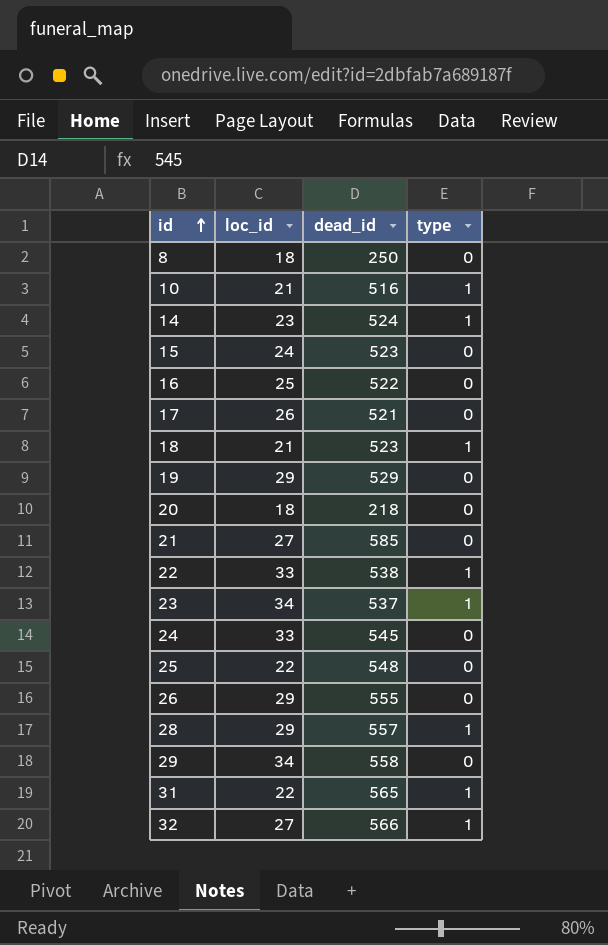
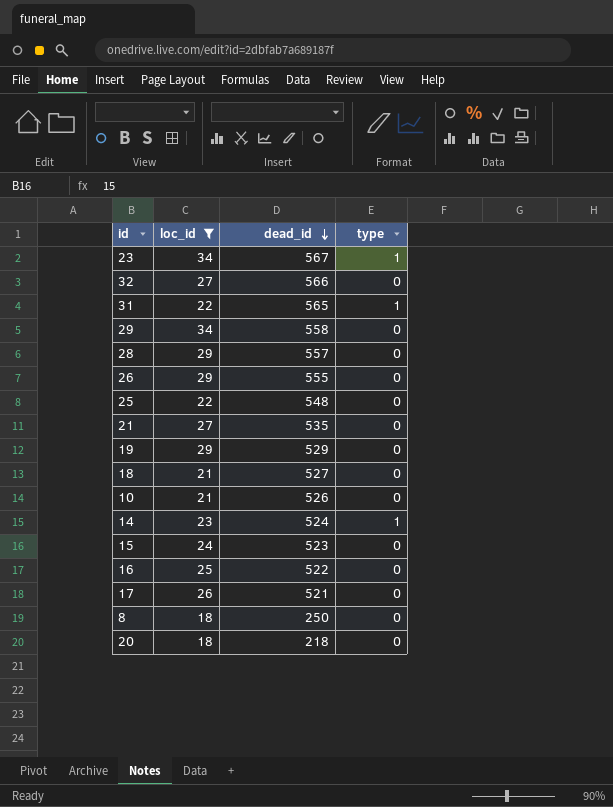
filter: none -> loc_id != 33
row order: id ascending -> dead_id descending
23 | dead_id: 537 -> 567
32 | type: 1 -> 0
28 | type: 1 -> 0
21 | dead_id: 585 -> 535
18 | dead_id: 523 -> 527
18 | type: 1 -> 0
10 | dead_id: 516 -> 526
10 | type: 1 -> 0

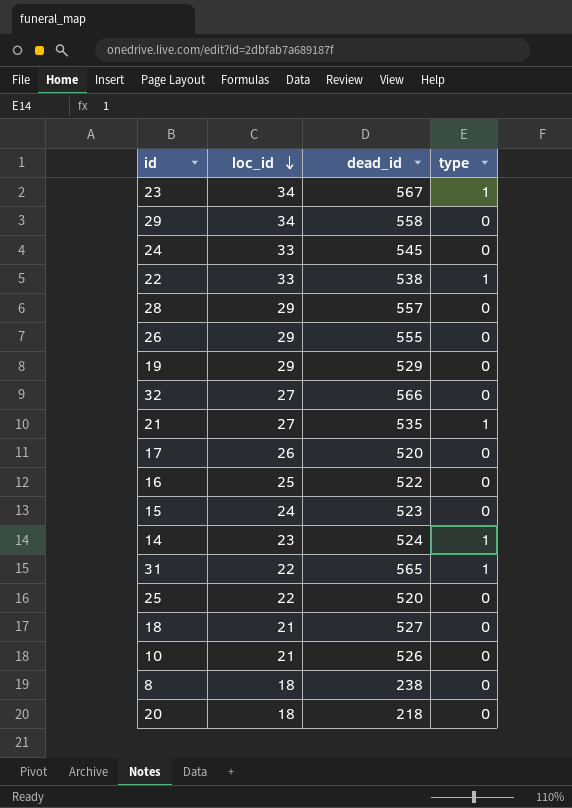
filter: loc_id != 33 -> none
row order: dead_id descending -> loc_id descending
21 | type: 0 -> 1
17 | dead_id: 521 -> 520
25 | dead_id: 548 -> 520
8 | dead_id: 250 -> 238

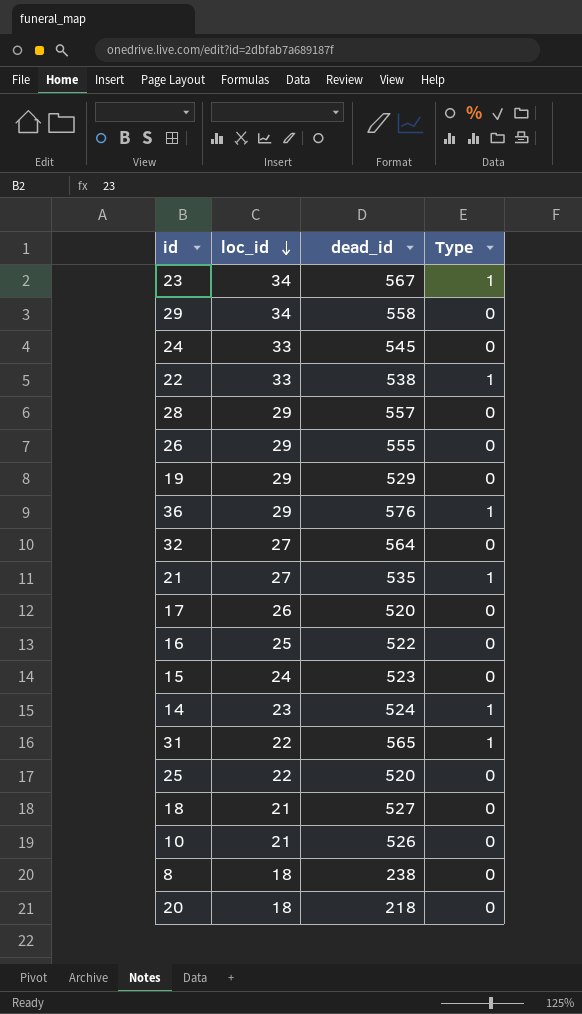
column name: type -> Type
row 36: none -> 29 | 576 | 1
32 | dead_id: 566 -> 564

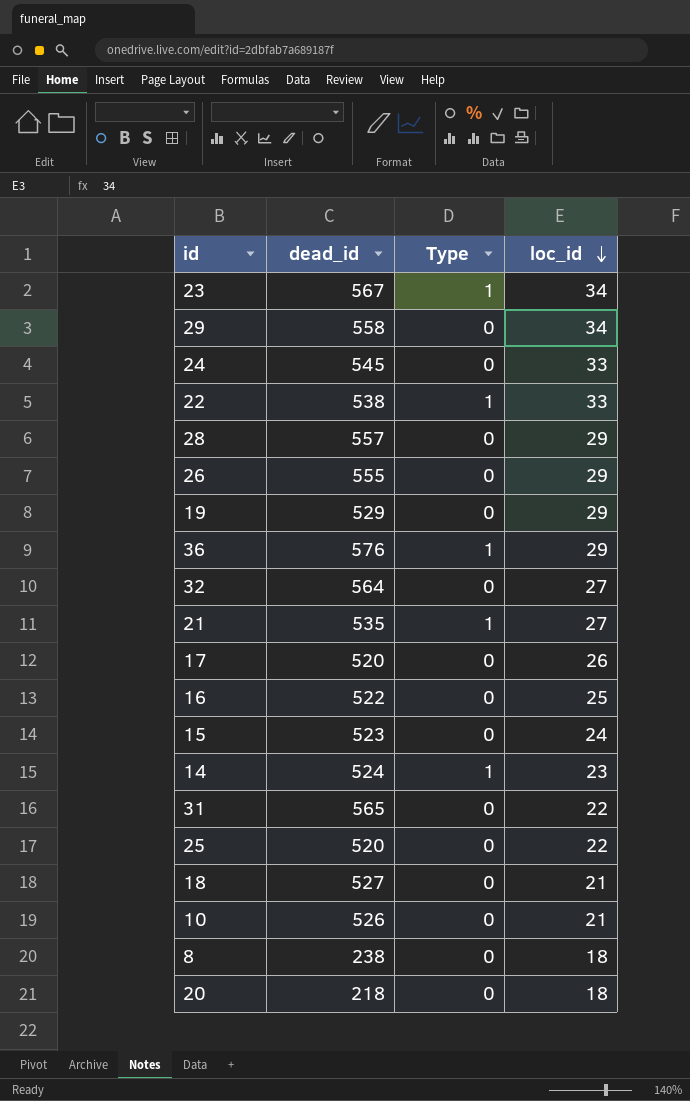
column loc_id | position: 2 -> 4
31 | Type: 1 -> 0

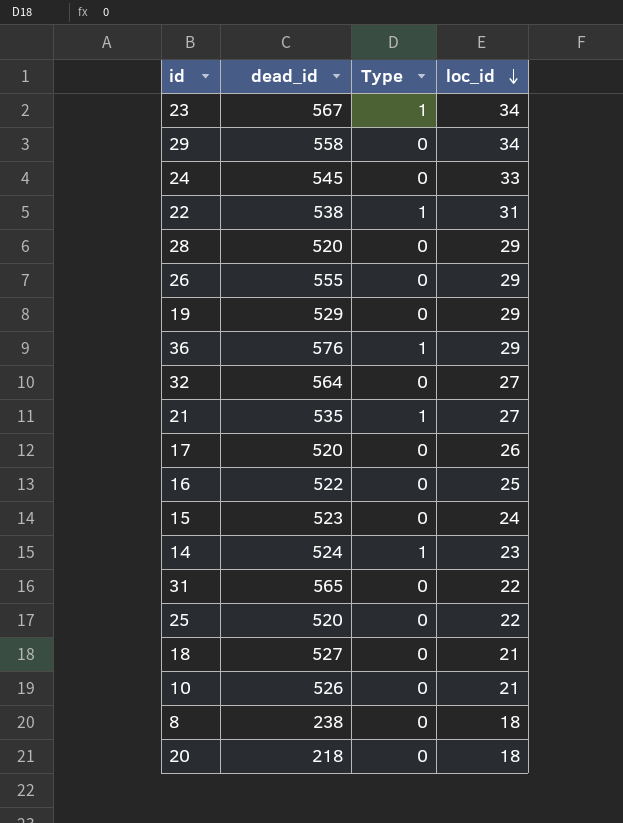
22 | loc_id: 33 -> 31
28 | dead_id: 557 -> 520

